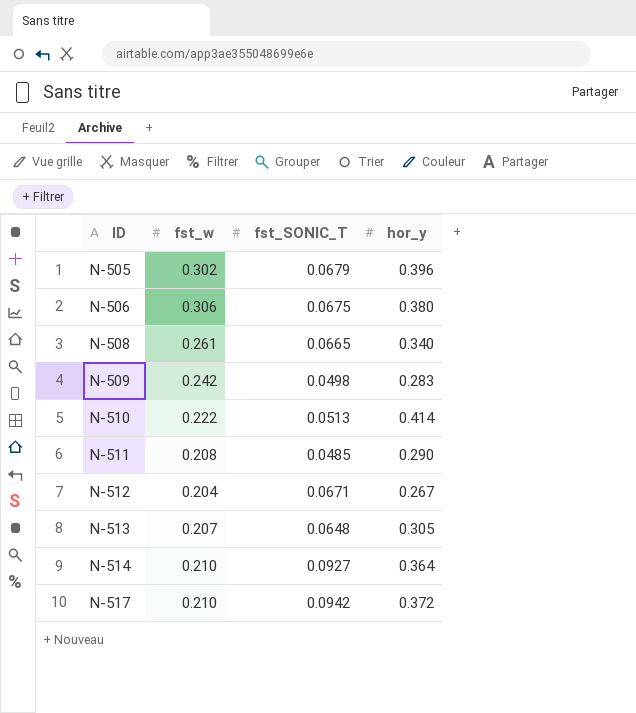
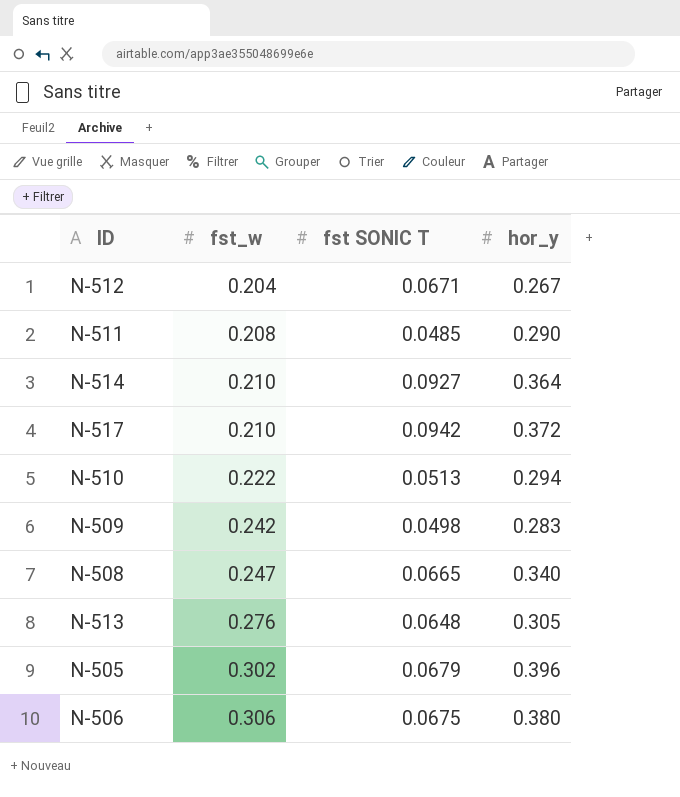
row order: ID ascending -> fst_w ascending
column name: fst_SONIC_T -> fst SONIC T
N-510 | hor_y: 0.414 -> 0.294
N-508 | fst_w: 0.261 -> 0.247
N-513 | fst_w: 0.207 -> 0.276

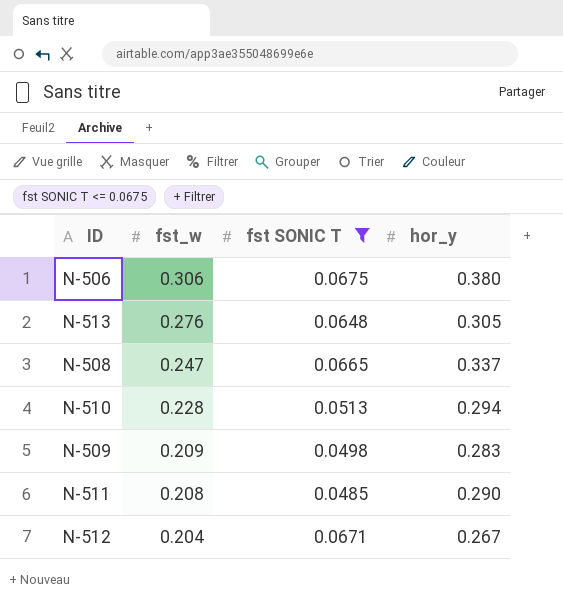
filter: none -> fst SONIC T <= 0.0675
row order: fst_w ascending -> fst_w descending
N-508 | hor_y: 0.340 -> 0.337
N-510 | fst_w: 0.222 -> 0.228
N-509 | fst_w: 0.242 -> 0.209

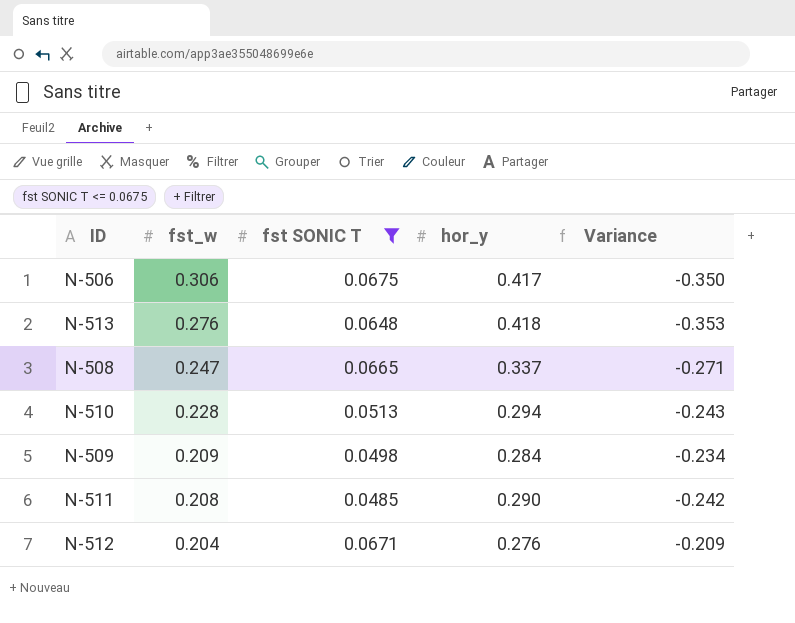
column Variance | formula: none -> [fst SONIC T] - [hor_y]
N-506 | hor_y: 0.380 -> 0.417
N-513 | hor_y: 0.305 -> 0.418
N-509 | hor_y: 0.283 -> 0.284
N-512 | hor_y: 0.267 -> 0.276

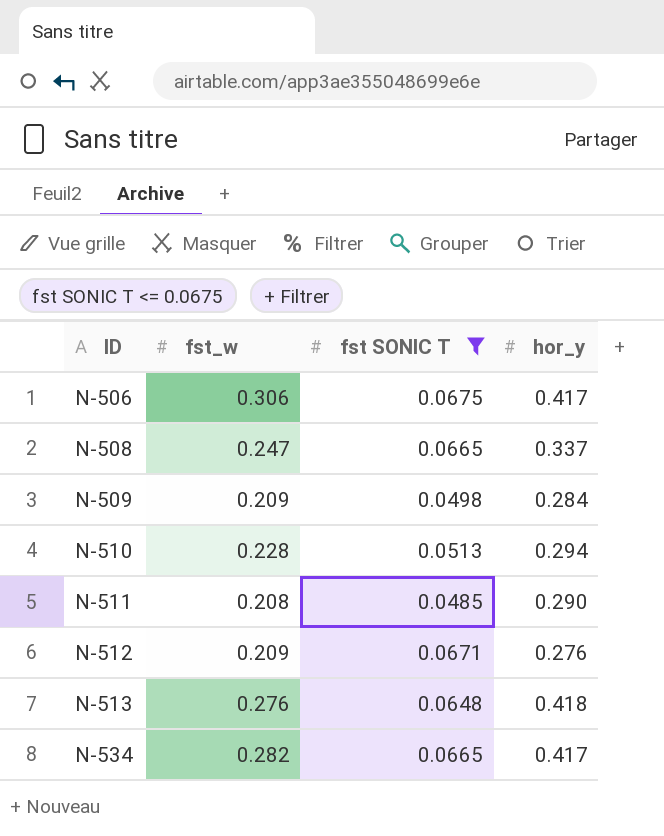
row order: fst_w descending -> ID ascending
column Variance | formula: [fst SONIC T] - [hor_y] -> none
N-512 | fst_w: 0.204 -> 0.209
row N-534: none -> 0.282 | 0.0665 | 0.417

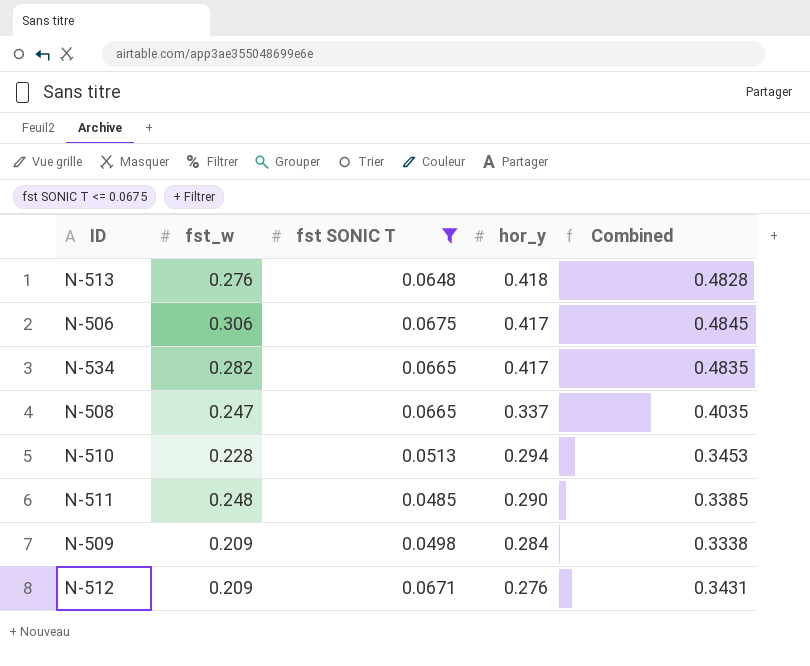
row order: ID ascending -> hor_y descending
column Combined | formula: none -> [fst SONIC T] + [hor_y]
N-511 | fst_w: 0.208 -> 0.248

